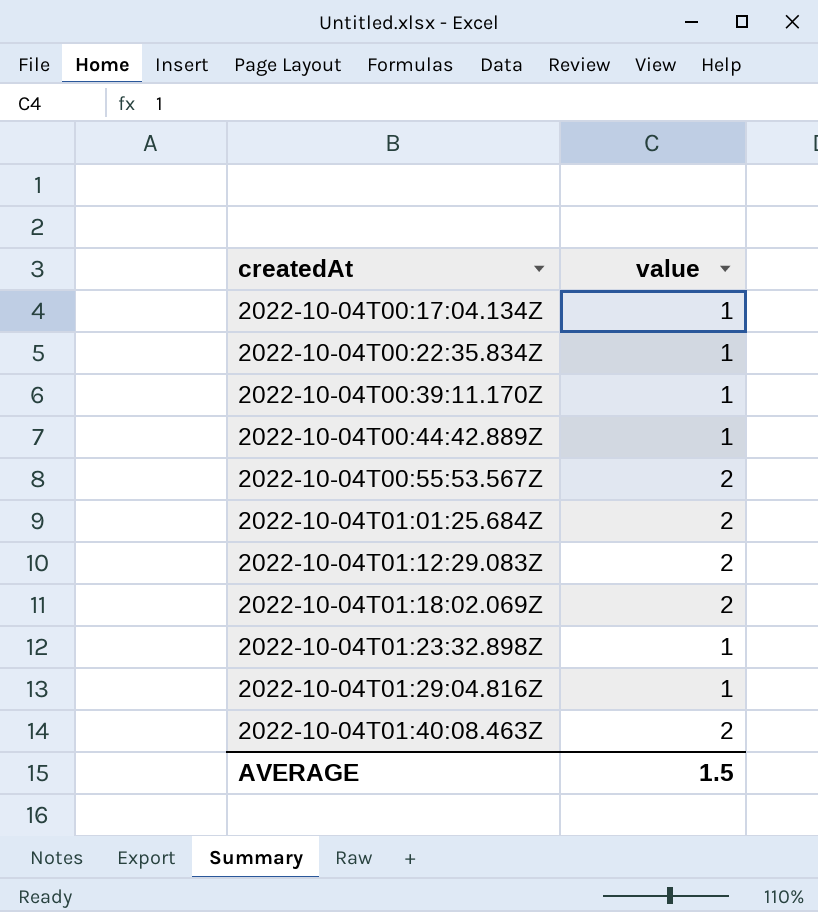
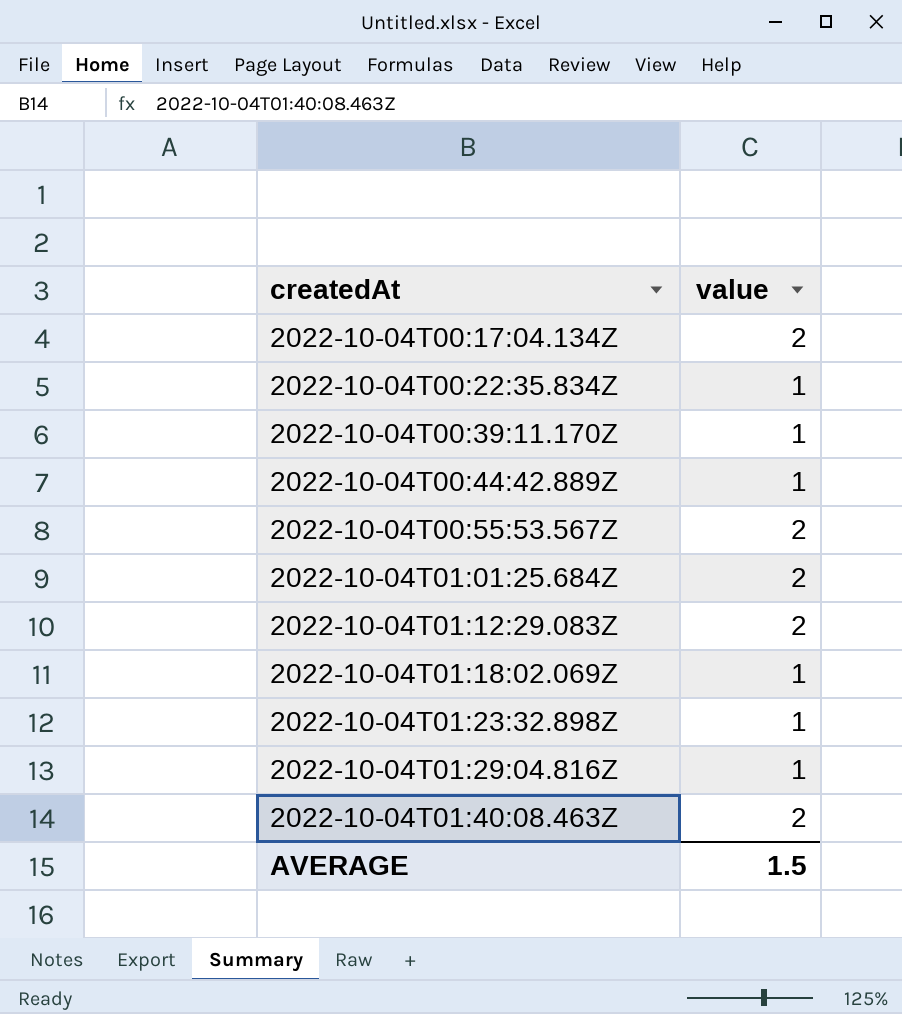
2022-10-04T00:17:04.134Z | value: 1 -> 2
2022-10-04T01:18:02.069Z | value: 2 -> 1

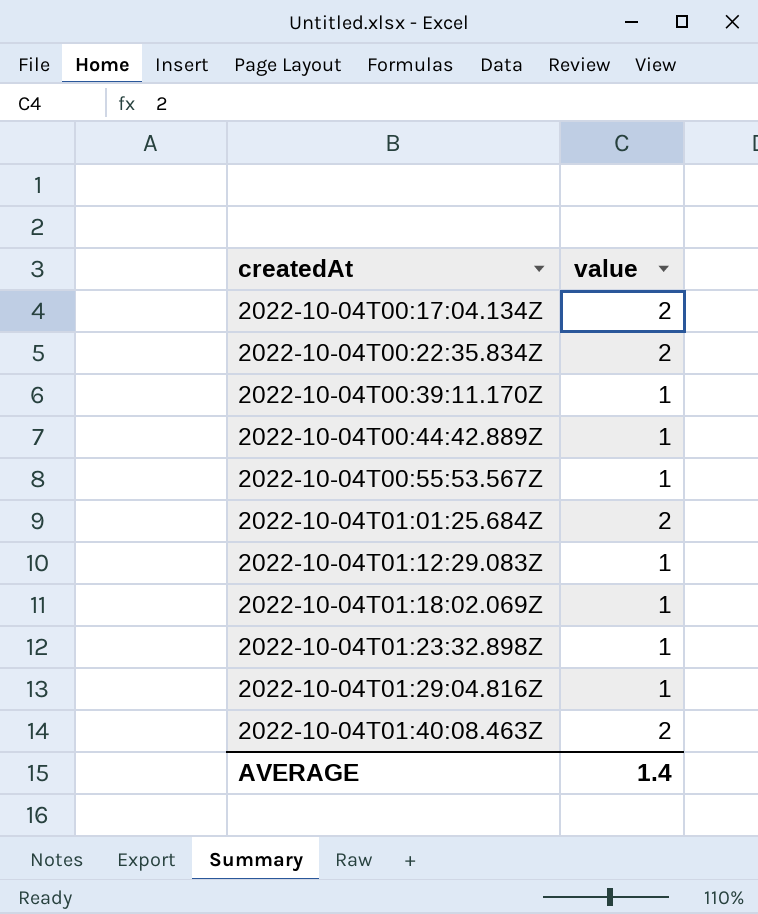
2022-10-04T00:22:35.834Z | value: 1 -> 2
2022-10-04T00:55:53.567Z | value: 2 -> 1
2022-10-04T01:12:29.083Z | value: 2 -> 1
AVERAGE | value: 1.5 -> 1.4

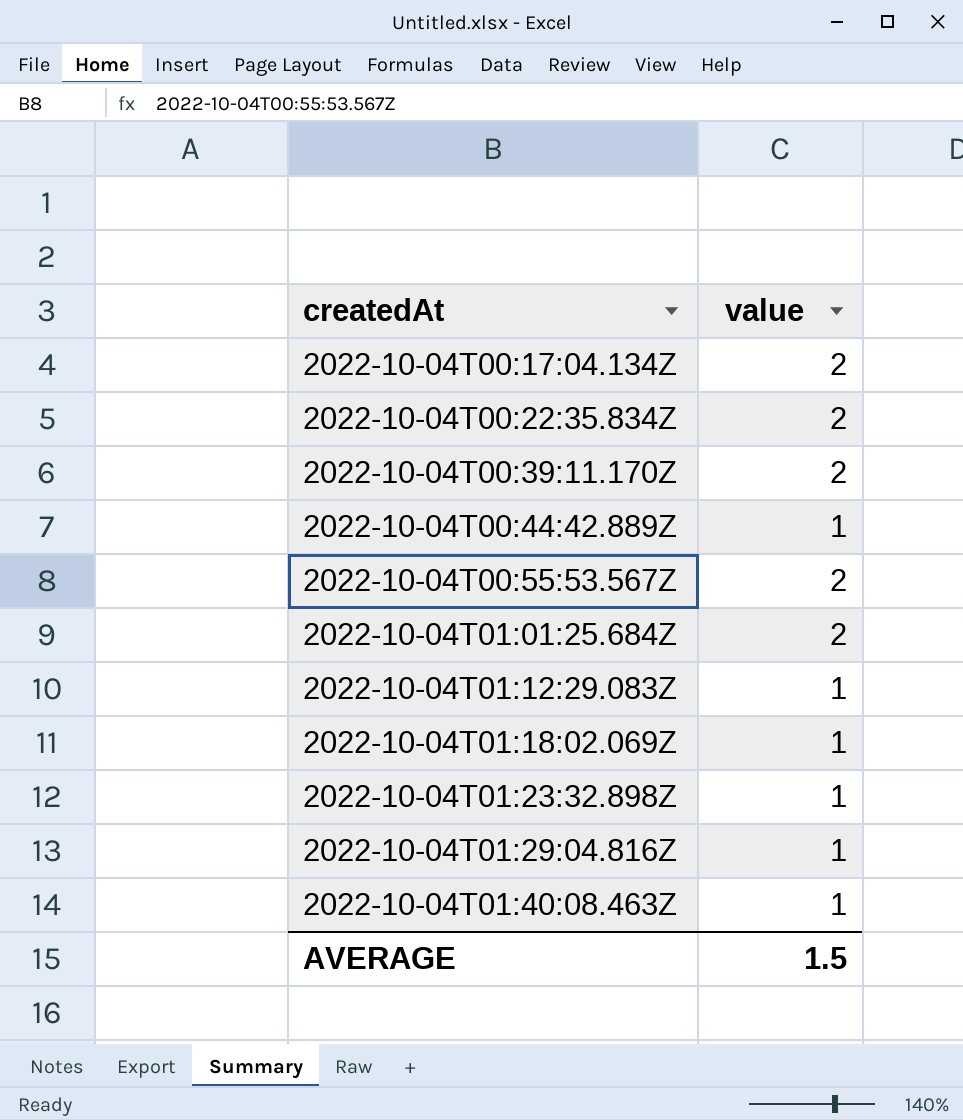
2022-10-04T00:39:11.170Z | value: 1 -> 2
2022-10-04T00:55:53.567Z | value: 1 -> 2
2022-10-04T01:40:08.463Z | value: 2 -> 1
AVERAGE | value: 1.4 -> 1.5

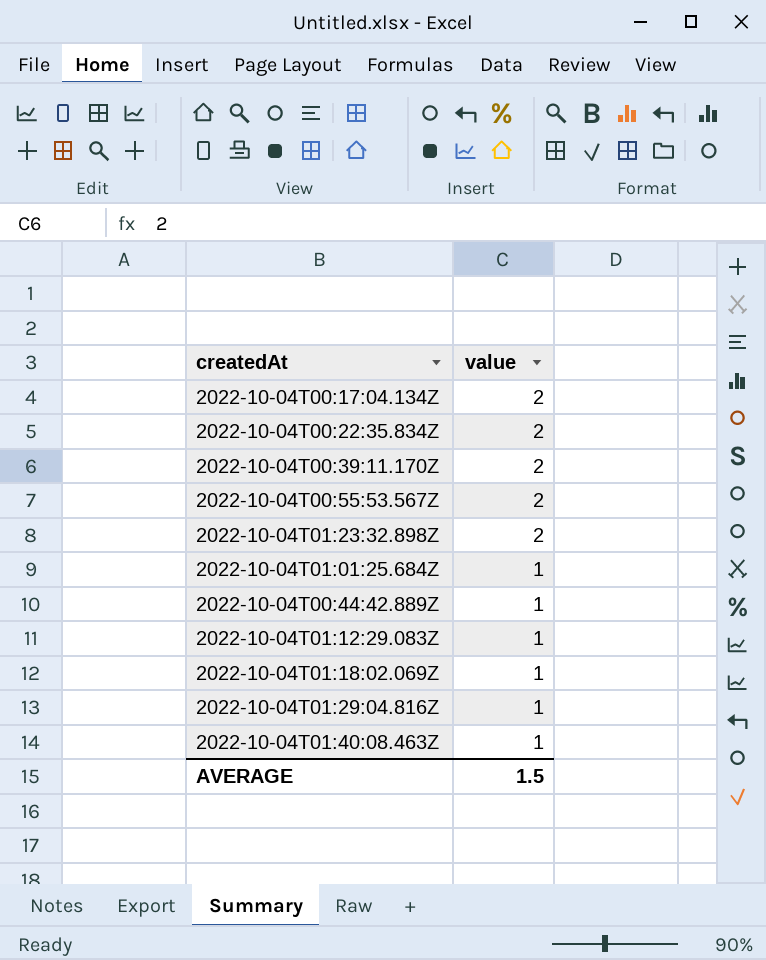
row order: createdAt ascending -> value descending
2022-10-04T01:23:32.898Z | value: 1 -> 2
2022-10-04T01:01:25.684Z | value: 2 -> 1

